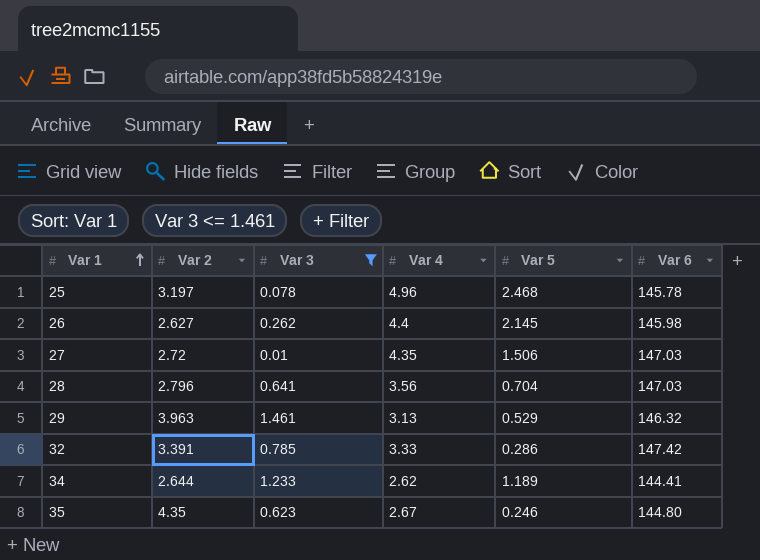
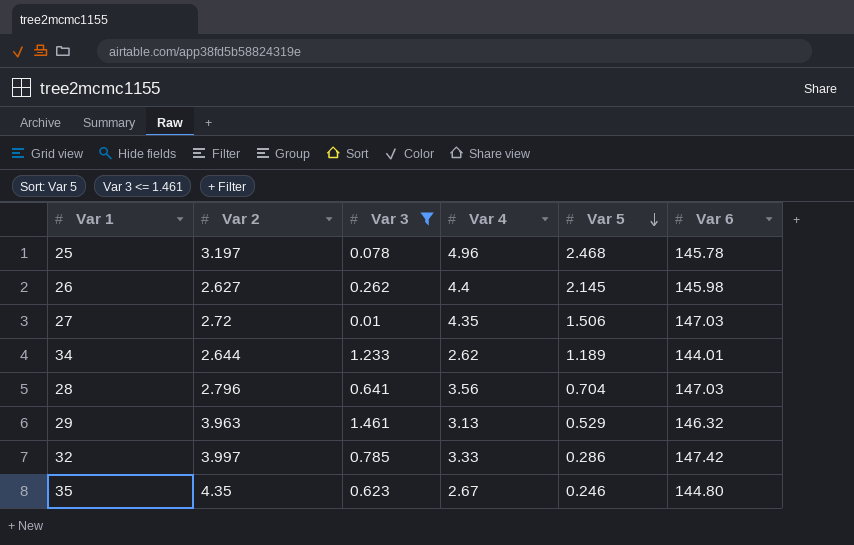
row order: Var 1 ascending -> Var 5 descending
34 | Var 6: 144.41 -> 144.01
32 | Var 2: 3.391 -> 3.997

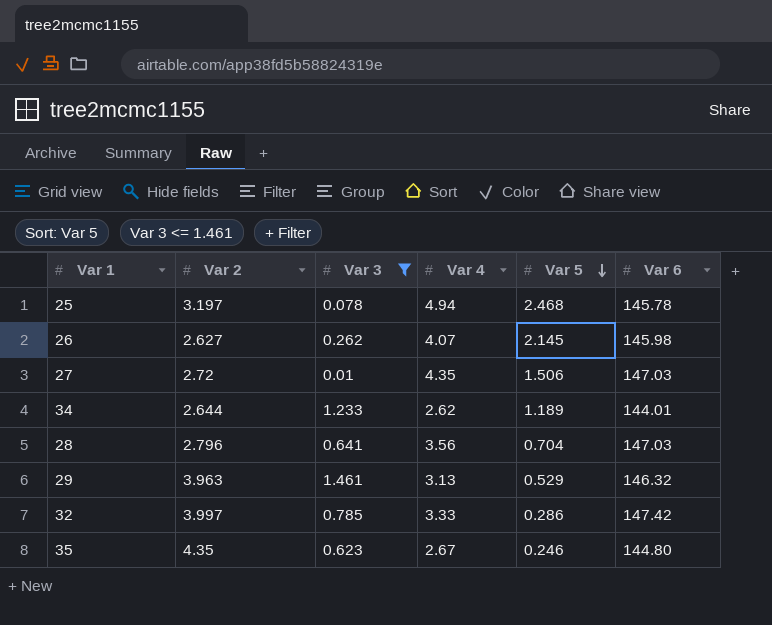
25 | Var 4: 4.96 -> 4.94
26 | Var 4: 4.4 -> 4.07

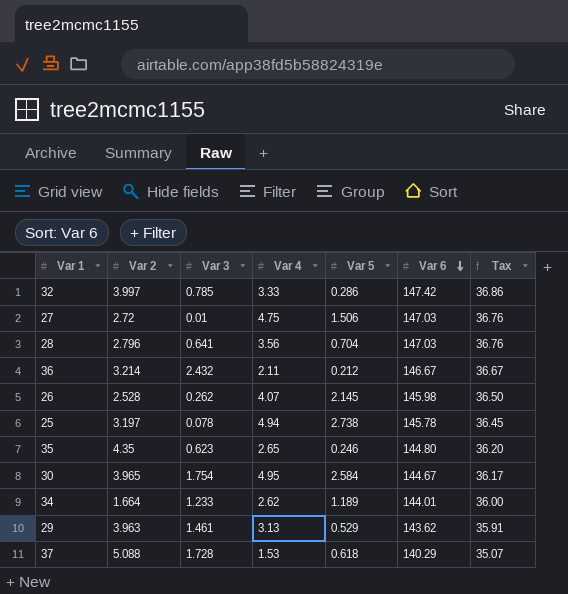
filter: Var 3 <= 1.461 -> none
row order: Var 5 descending -> Var 6 descending
column Tax | formula: none -> [Var 6] * 0.25
27 | Var 4: 4.35 -> 4.75
26 | Var 2: 2.627 -> 2.528
25 | Var 5: 2.468 -> 2.738
35 | Var 4: 2.67 -> 2.65
34 | Var 2: 2.644 -> 1.664
29 | Var 6: 146.32 -> 143.62

